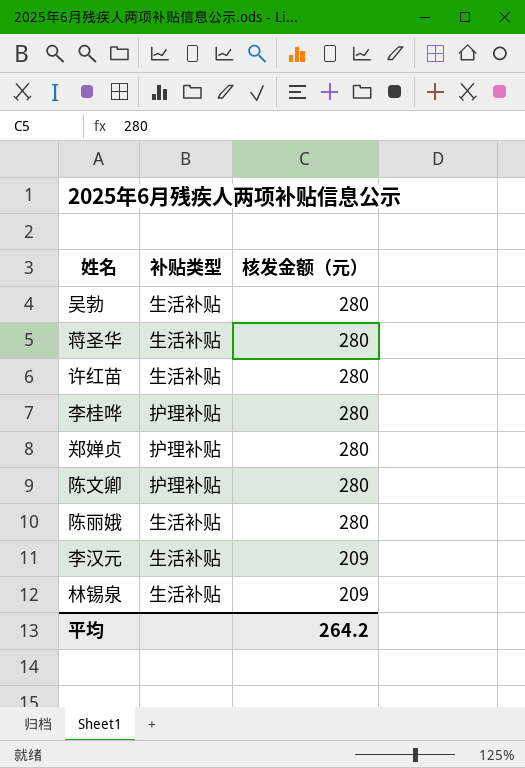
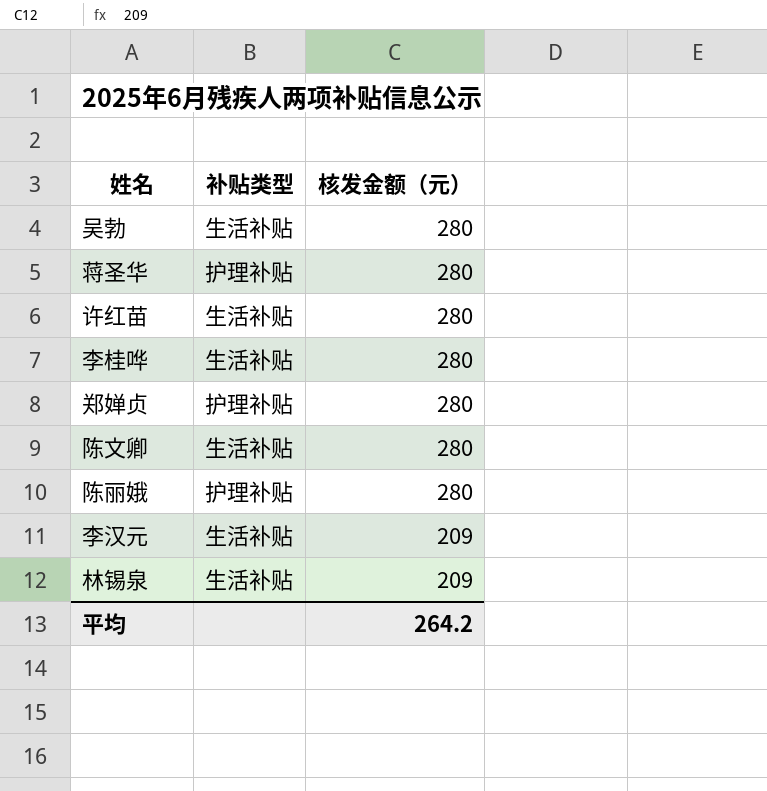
蒋圣华 | 补贴类型: 生活补贴 -> 护理补贴
李桂哗 | 补贴类型: 护理补贴 -> 生活补贴
陈文卿 | 补贴类型: 护理补贴 -> 生活补贴
陈丽娥 | 补贴类型: 生活补贴 -> 护理补贴

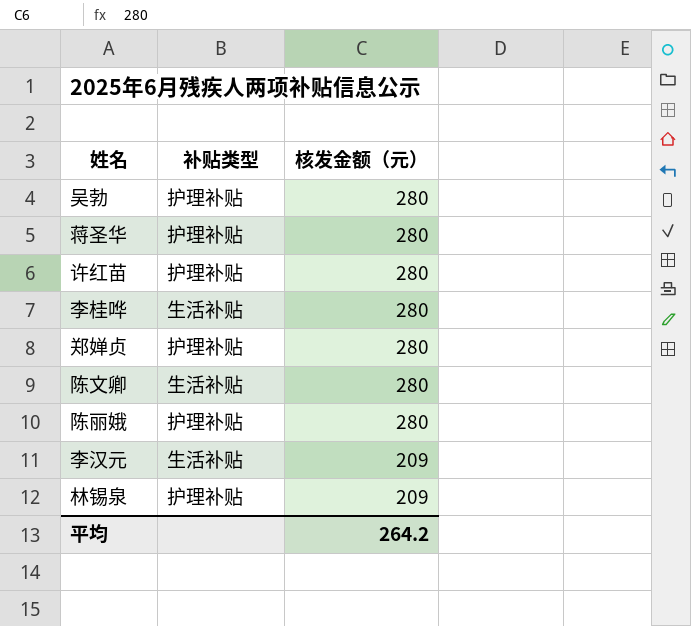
吴勃 | 补贴类型: 生活补贴 -> 护理补贴
许红苗 | 补贴类型: 生活补贴 -> 护理补贴
林锡泉 | 补贴类型: 生活补贴 -> 护理补贴

